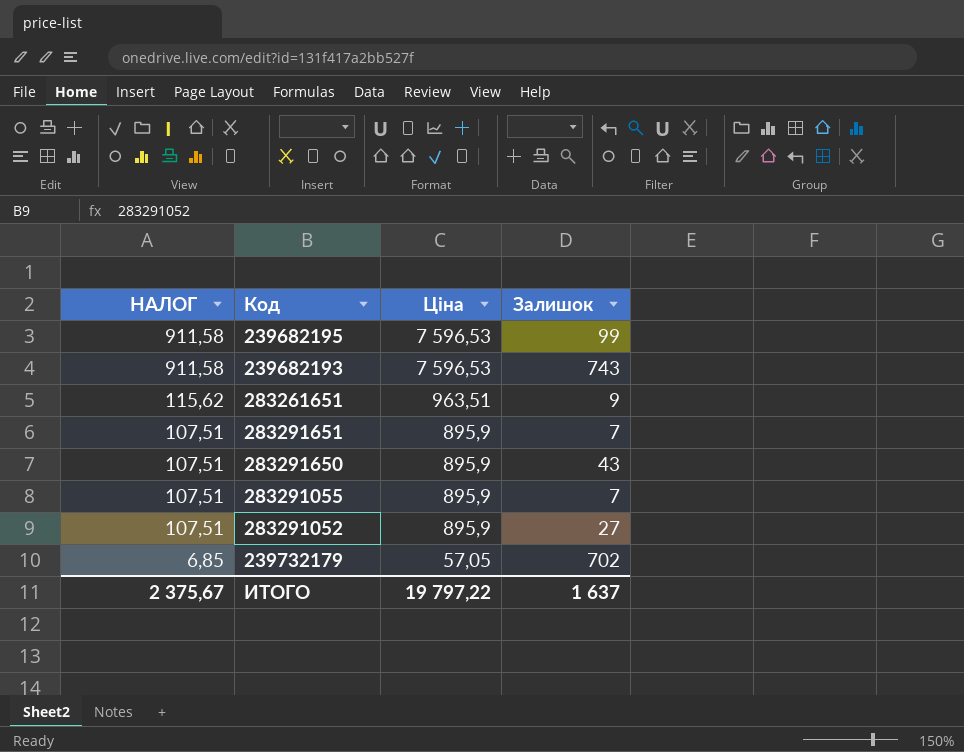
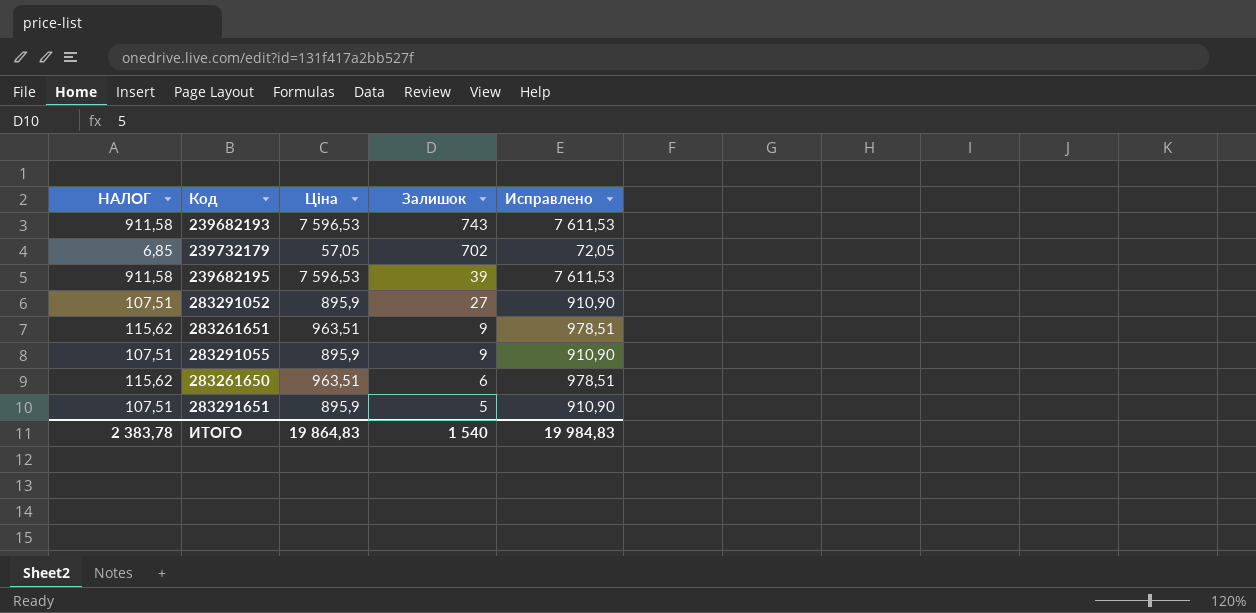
row order: НАЛОГ descending -> Залишок descending
column Исправлено | formula: none -> [Ціна] + 15
row 283291650: 107,51 | 895,9 | 43 -> none
239682195 | Залишок: 99 -> 39
283291055 | Залишок: 7 -> 9
row 283261650: none -> 115,62 | 963,51 | 6 | 978,51
283291651 | Залишок: 7 -> 5
ИТОГО | НАЛОГ: 2 375,67 -> 2 383,78
ИТОГО | Ціна: 19 797,22 -> 19 864,83
ИТОГО | Залишок: 1 637 -> 1 540

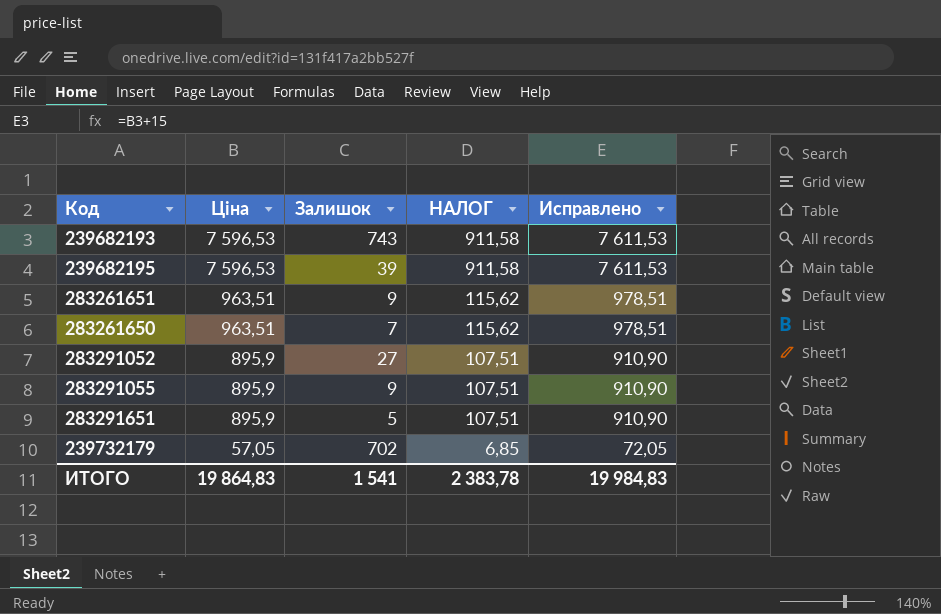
row order: Залишок descending -> Ціна descending
column НАЛОГ | position: 1 -> 4
283261650 | Залишок: 6 -> 7
ИТОГО | Залишок: 1 540 -> 1 541

